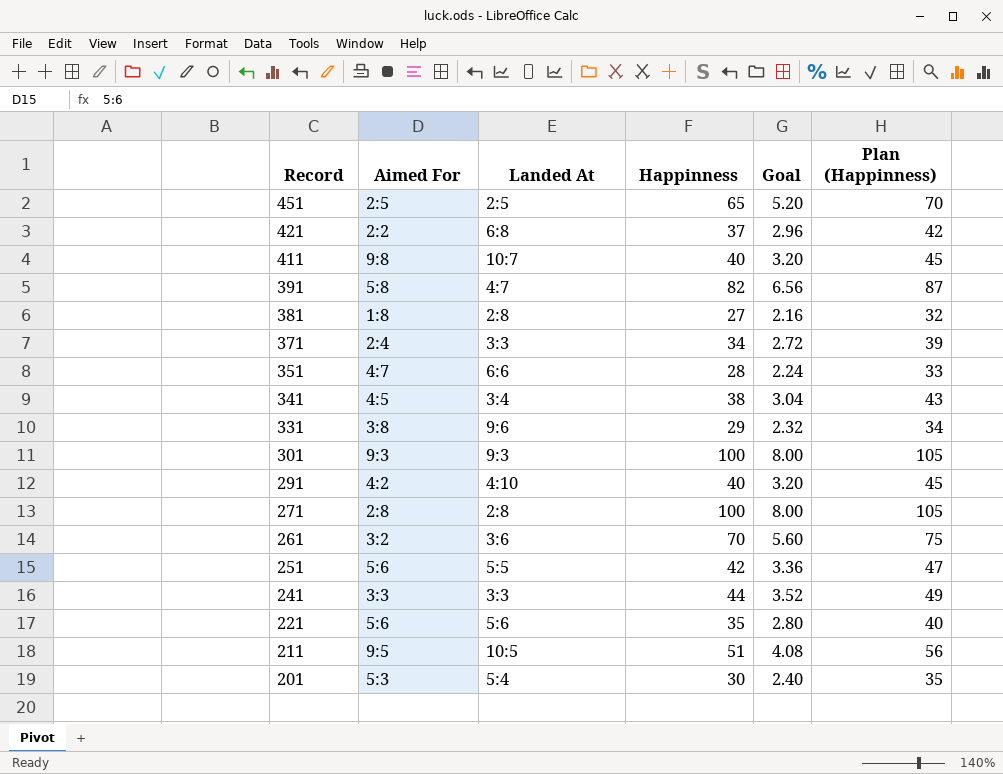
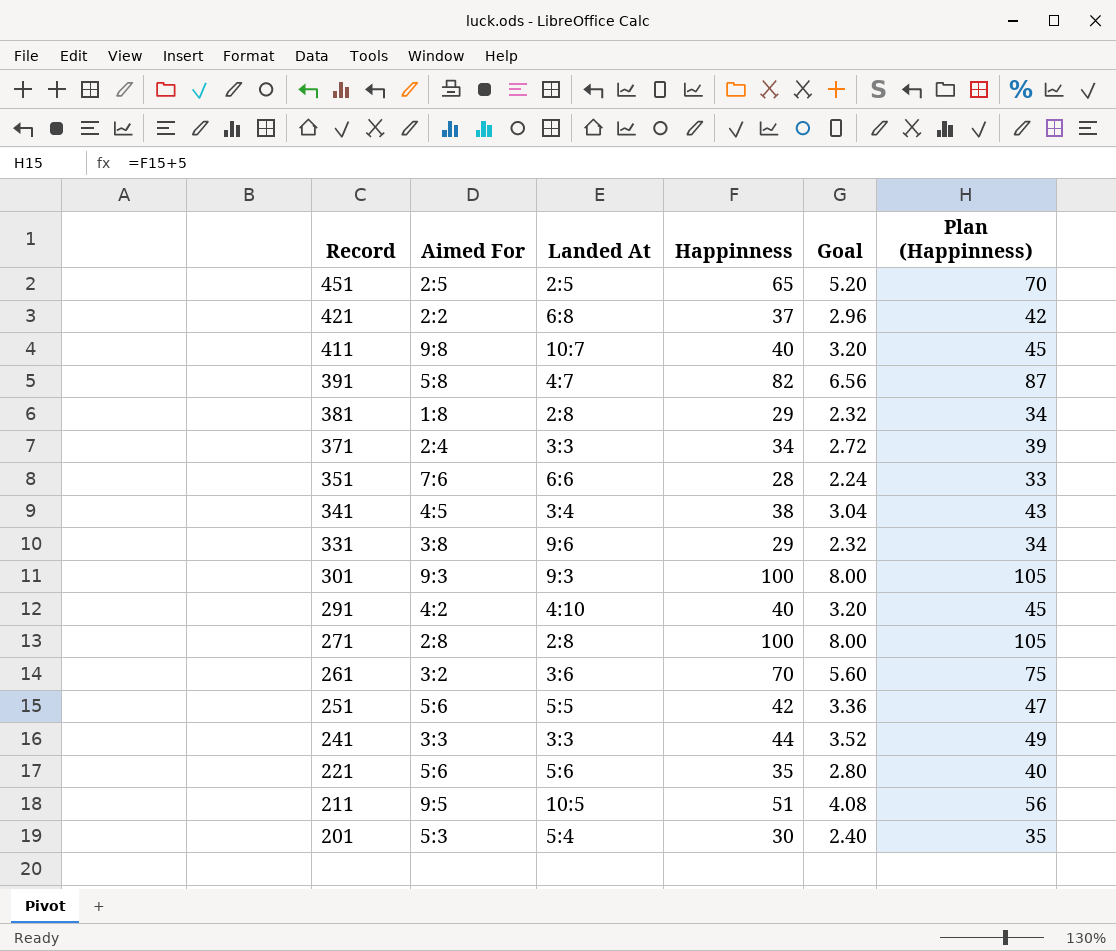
381 | Happinness: 27 -> 29
381 | Goal: 2.16 -> 2.32
381 | Plan (Happinness): 32 -> 34
351 | Aimed For: 4:7 -> 7:6

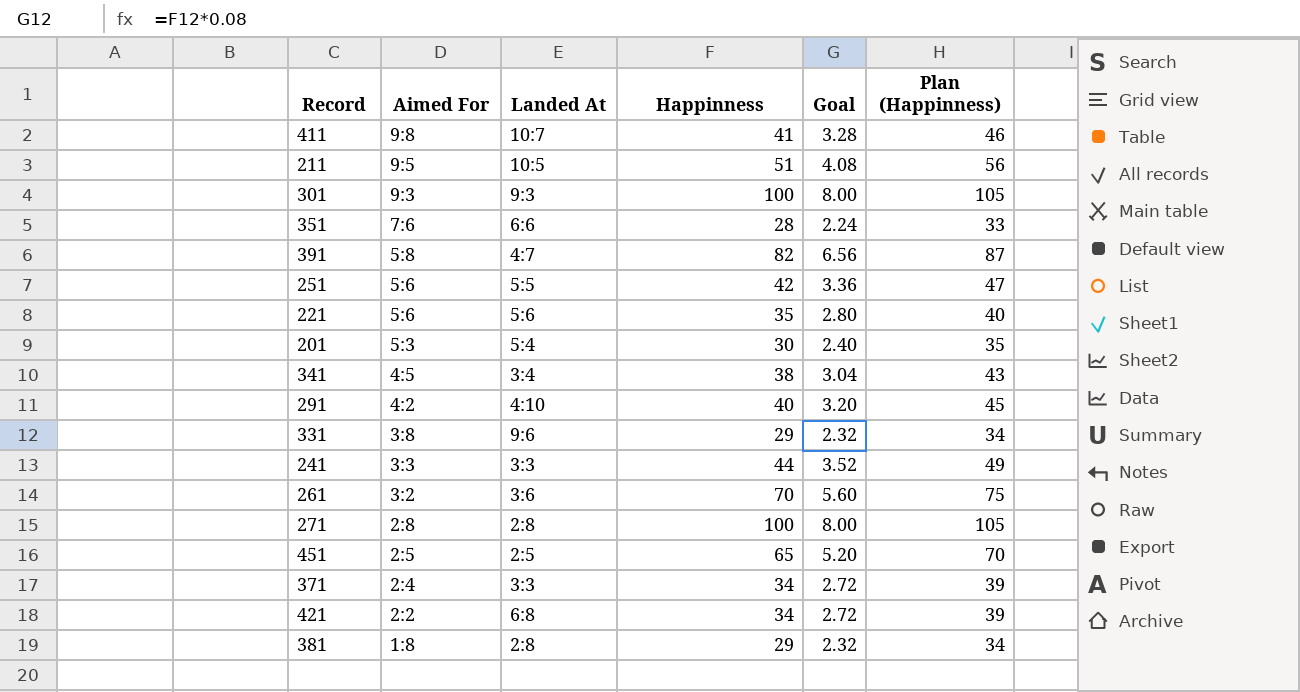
row order: Record descending -> Aimed For descending
411 | Happinness: 40 -> 41
411 | Goal: 3.20 -> 3.28
411 | Plan (Happinness): 45 -> 46
421 | Happinness: 37 -> 34
421 | Goal: 2.96 -> 2.72
421 | Plan (Happinness): 42 -> 39

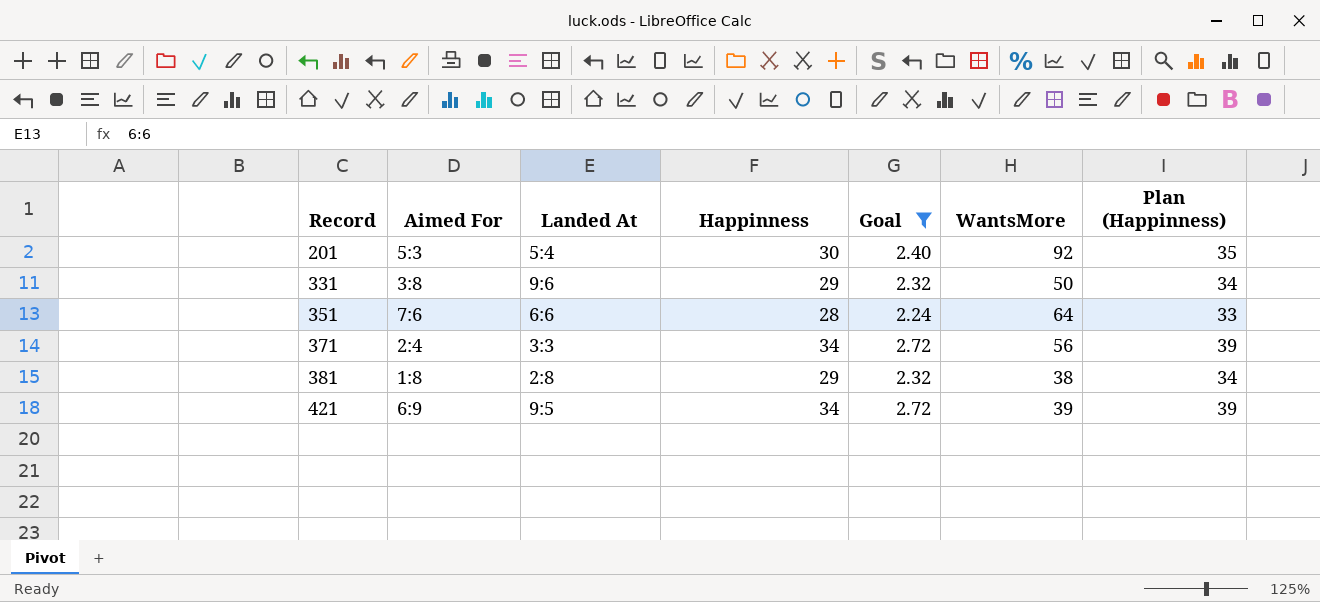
filter: none -> Goal <= 2.72
row order: Aimed For descending -> Record ascending
column WantsMore | position: none -> 6
421 | Aimed For: 2:2 -> 6:9
421 | Landed At: 6:8 -> 9:5

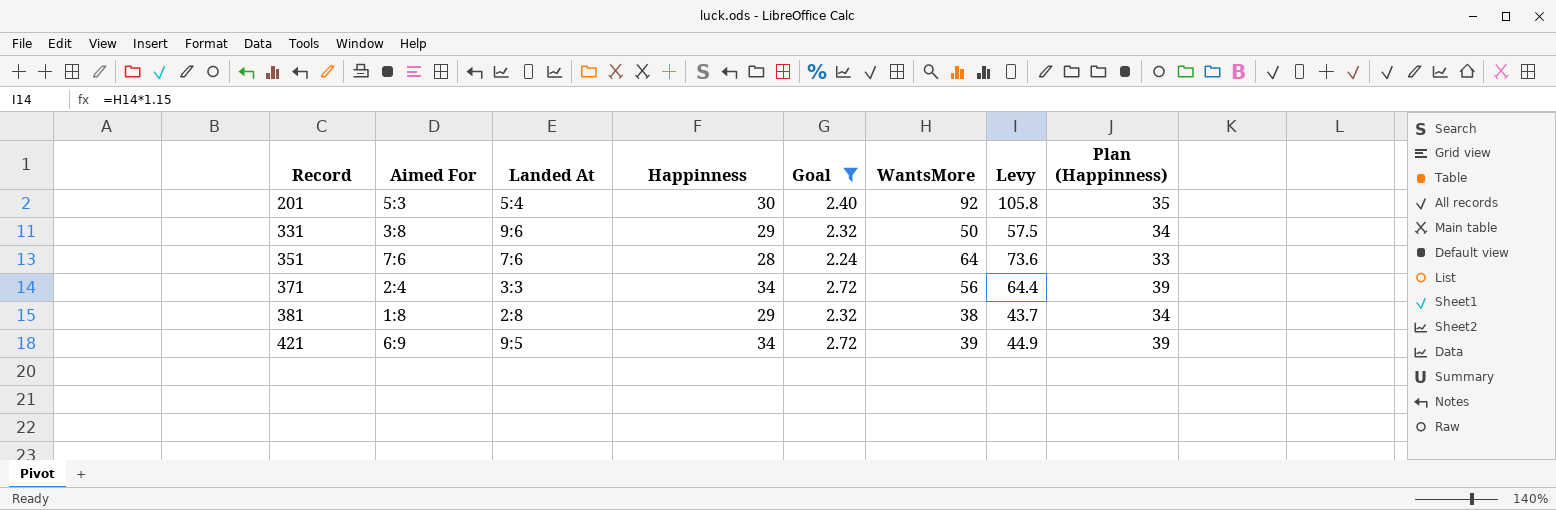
column Levy | formula: none -> [WantsMore] * 1.15
351 | Landed At: 6:6 -> 7:6

